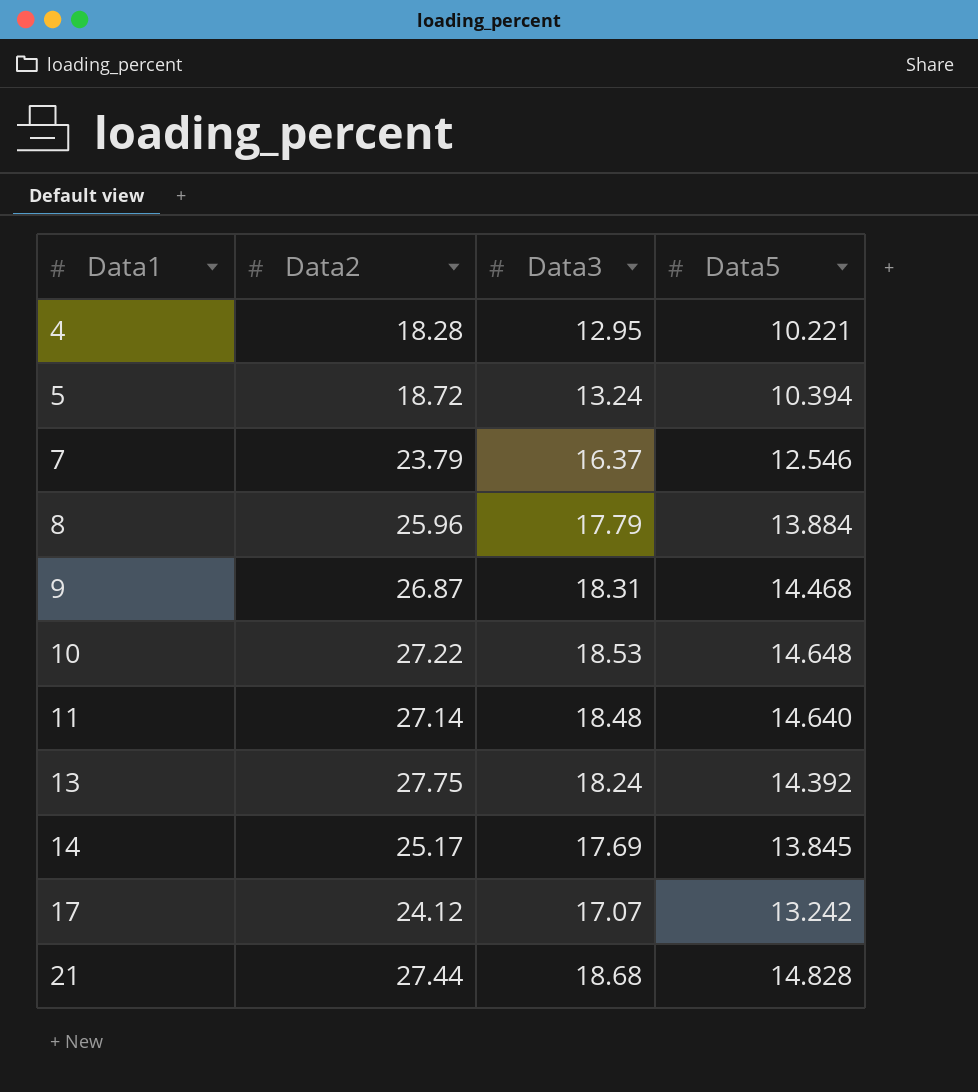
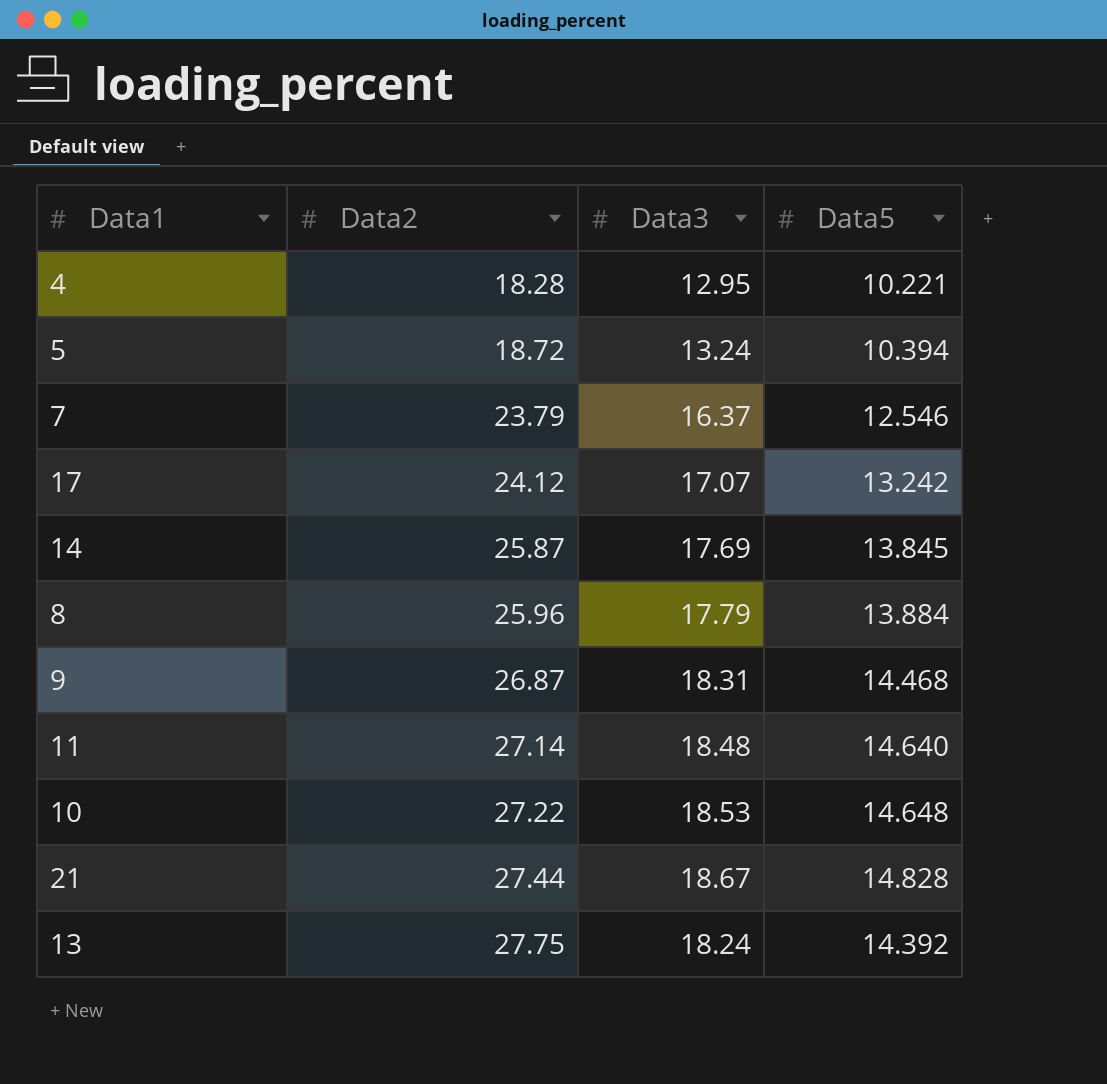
row order: Data1 ascending -> Data2 ascending
14 | Data2: 25.17 -> 25.87
21 | Data3: 18.68 -> 18.67

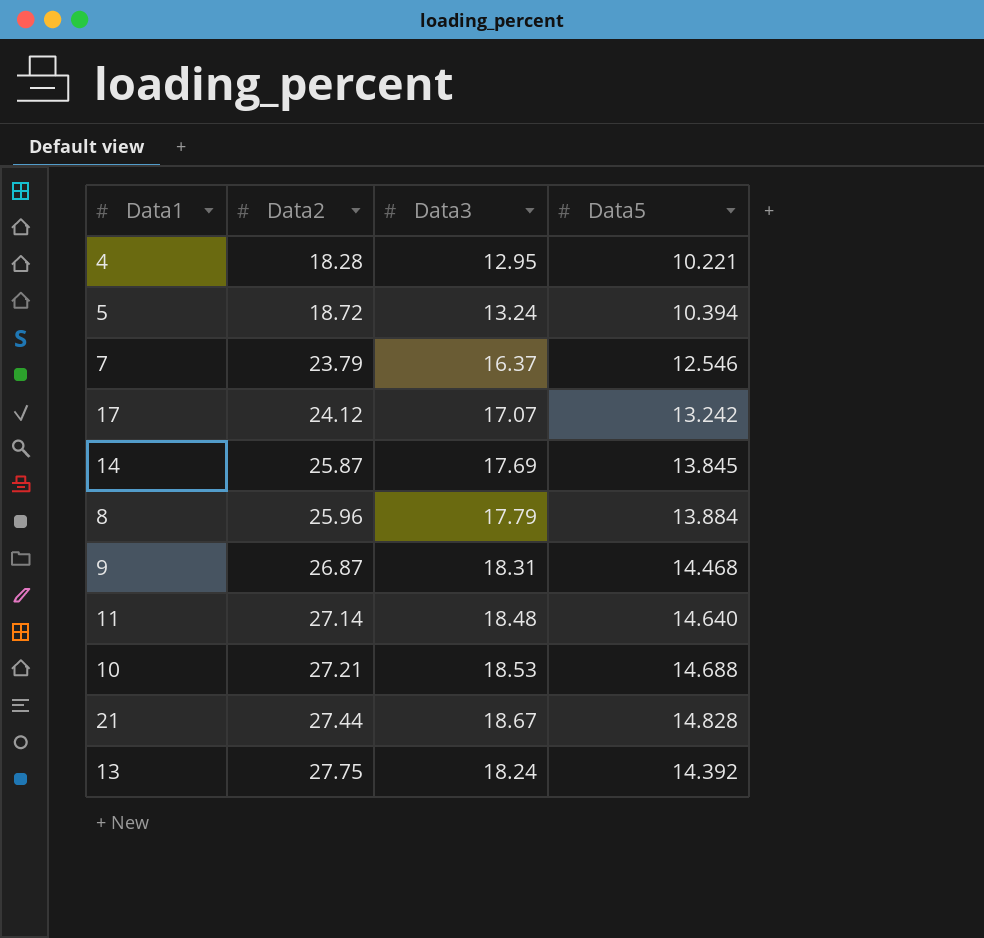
10 | Data2: 27.22 -> 27.21
10 | Data5: 14.648 -> 14.688

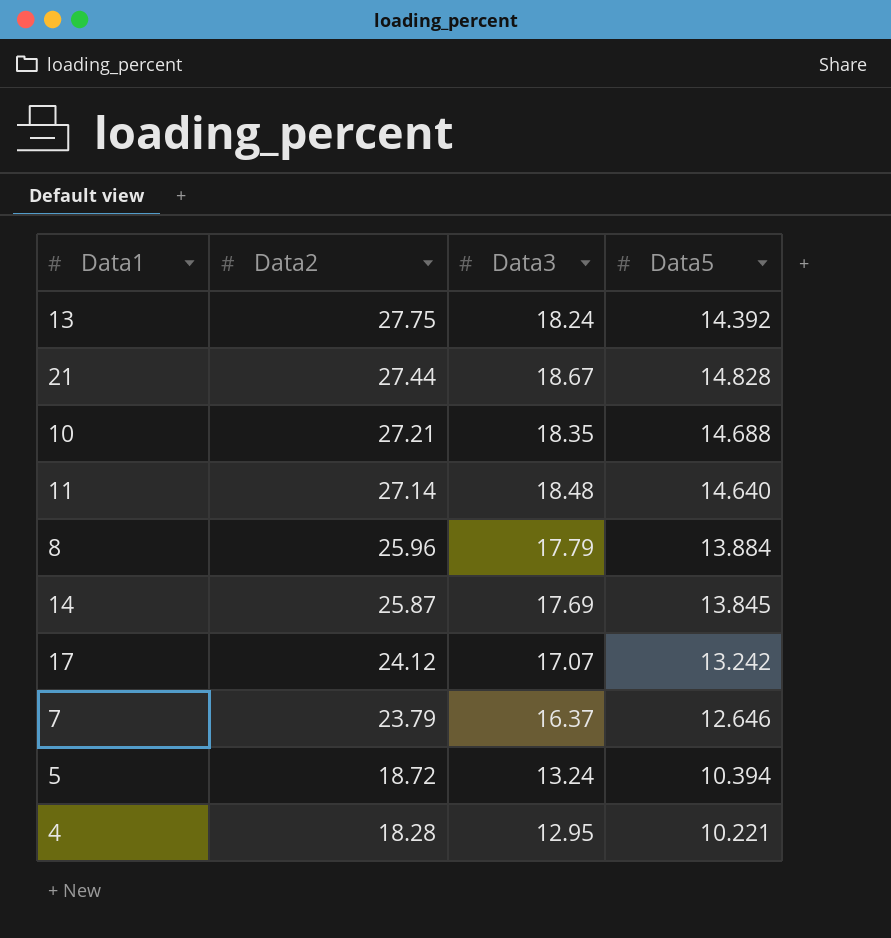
row order: Data2 ascending -> Data2 descending
row 9: 26.87 | 18.31 | 14.468 -> none
10 | Data3: 18.53 -> 18.35
7 | Data5: 12.546 -> 12.646

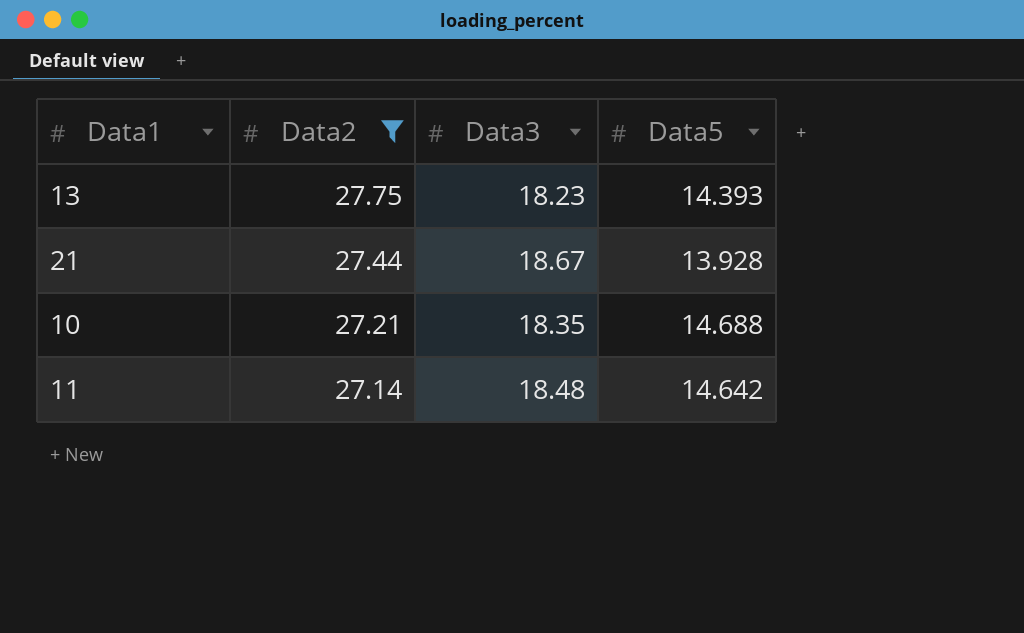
filter: none -> Data2 >= 27.14
13 | Data3: 18.24 -> 18.23
13 | Data5: 14.392 -> 14.393
21 | Data5: 14.828 -> 13.928
11 | Data5: 14.640 -> 14.642

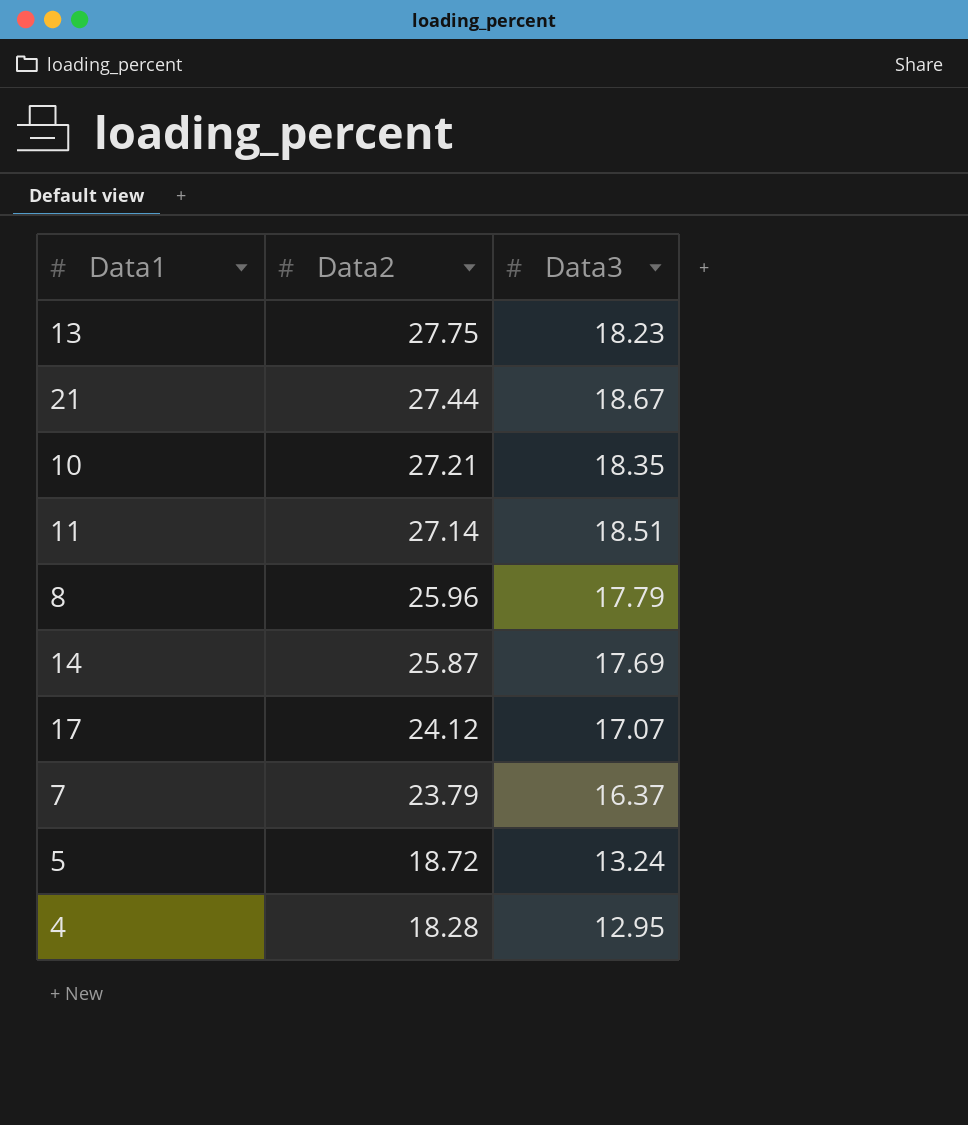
filter: Data2 >= 27.14 -> none
column Data5 | position: 4 -> none
11 | Data3: 18.48 -> 18.51

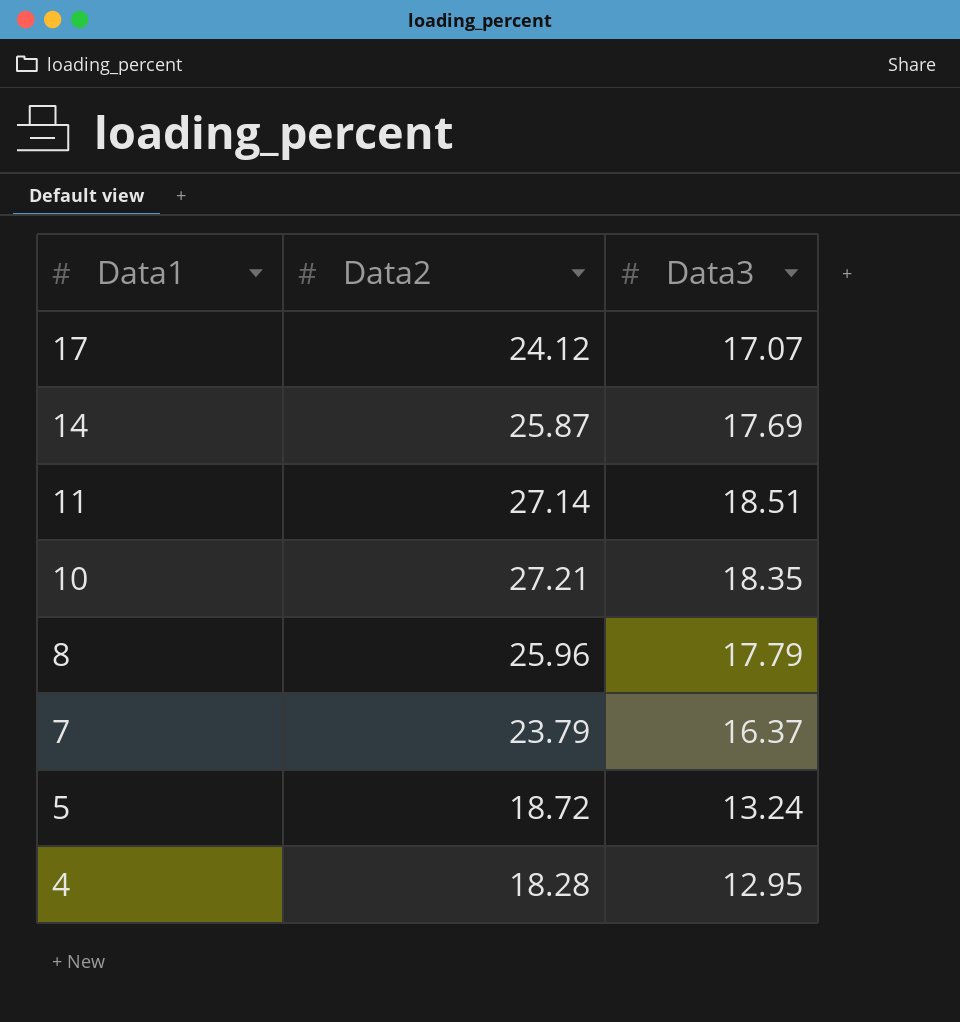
row order: Data2 descending -> Data1 descending
row 13: 27.75 | 18.23 -> none
row 21: 27.44 | 18.67 -> none

